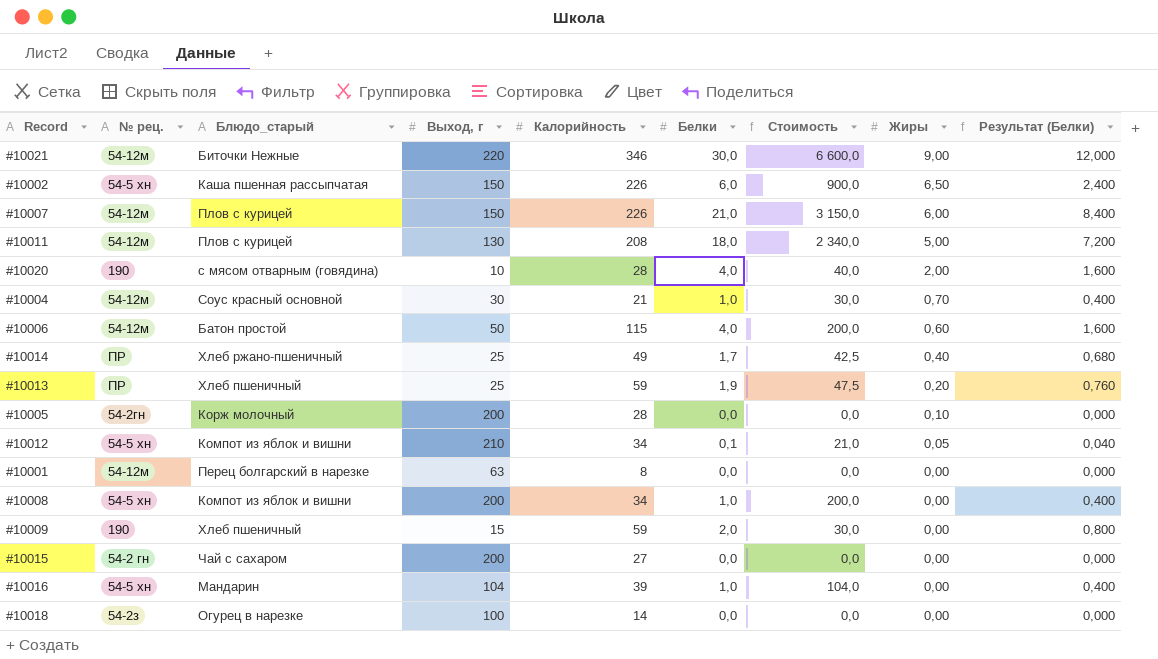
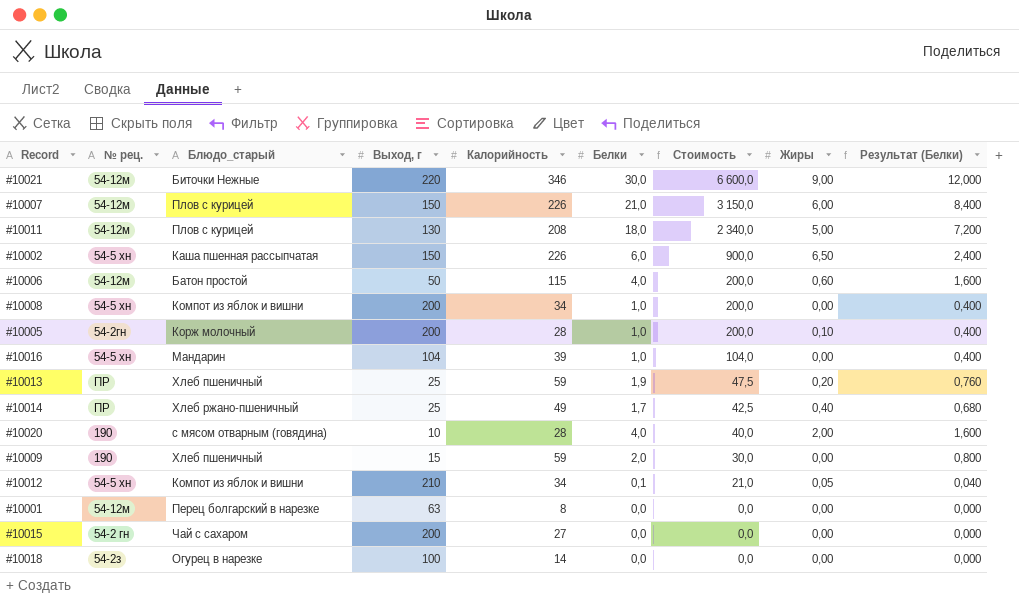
row order: Жиры descending -> Стоимость descending
row #10004: 54-12м | Соус красный основной | 30 | 21 | 1,0 | 30,0 | 0,70 | 0,400 -> none
#10005 | Белки: 0,0 -> 1,0
#10005 | Стоимость: 0,0 -> 200,0
#10005 | Результат (Белки): 0,000 -> 0,400

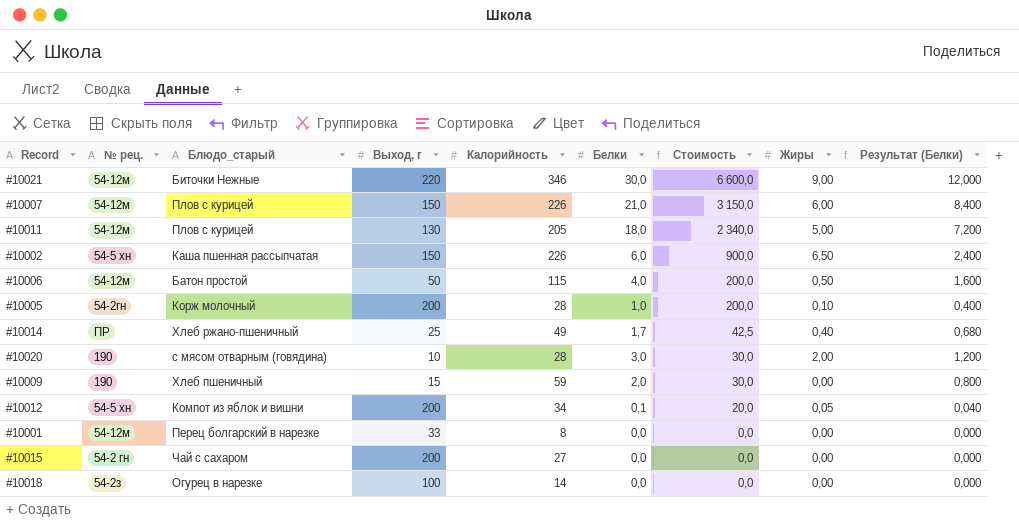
row #10008: 54-5 хн | Компот из яблок и вишни | 200 | 34 | 1,0 | 200,0 | 0,00 | 0,400 -> none
row #10016: 54-5 хн | Мандарин | 104 | 39 | 1,0 | 104,0 | 0,00 | 0,400 -> none
row #10013: ПР | Хлеб пшеничный | 25 | 59 | 1,9 | 47,5 | 0,20 | 0,760 -> none
#10011 | Калорийность: 208 -> 205
#10006 | Жиры: 0,60 -> 0,50
#10020 | Белки: 4,0 -> 3,0
#10020 | Стоимость: 40,0 -> 30,0
#10020 | Результат (Белки): 1,600 -> 1,200
#10012 | Выход, г: 210 -> 200
#10012 | Стоимость: 21,0 -> 20,0
#10001 | Выход, г: 63 -> 33

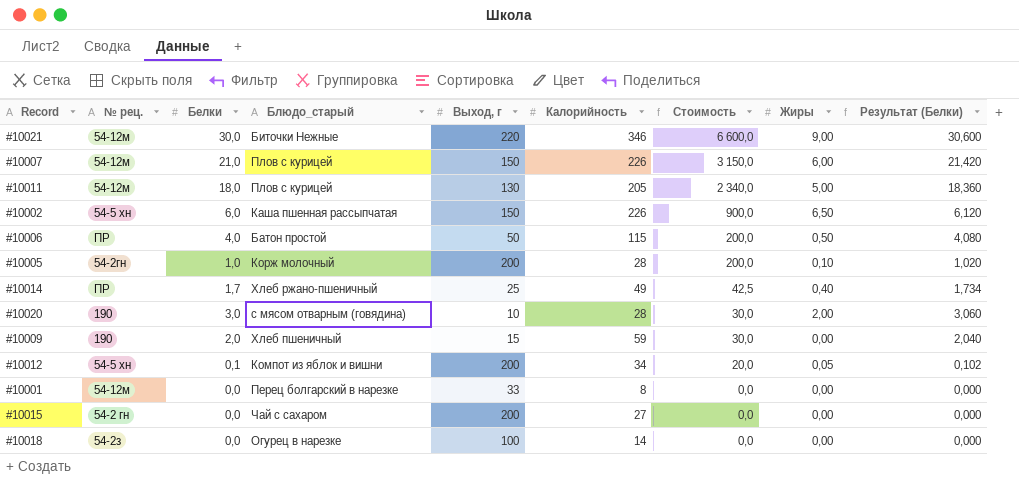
column Белки | position: 6 -> 3
column Результат (Белки) | formula: [Белки] * 0,4 -> [Белки] * 1,02
#10006 | № рец.: 54-12м -> ПР

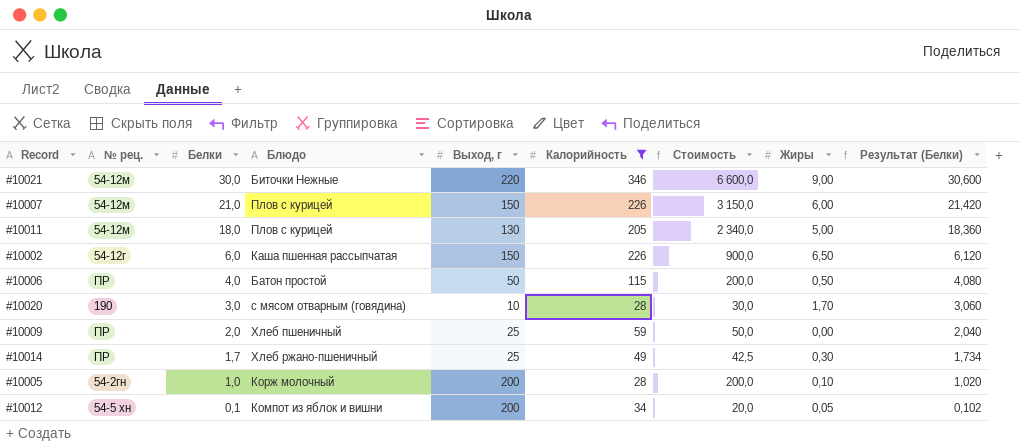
filter: none -> Калорийность >= 28
row order: Стоимость descending -> Белки descending
column name: Блюдо_старый -> Блюдо
#10002 | № рец.: 54-5 хн -> 54-12г
#10020 | Жиры: 2,00 -> 1,70
#10009 | № рец.: 190 -> ПР
#10009 | Выход, г: 15 -> 25
#10009 | Стоимость: 30,0 -> 50,0
#10014 | Жиры: 0,40 -> 0,30

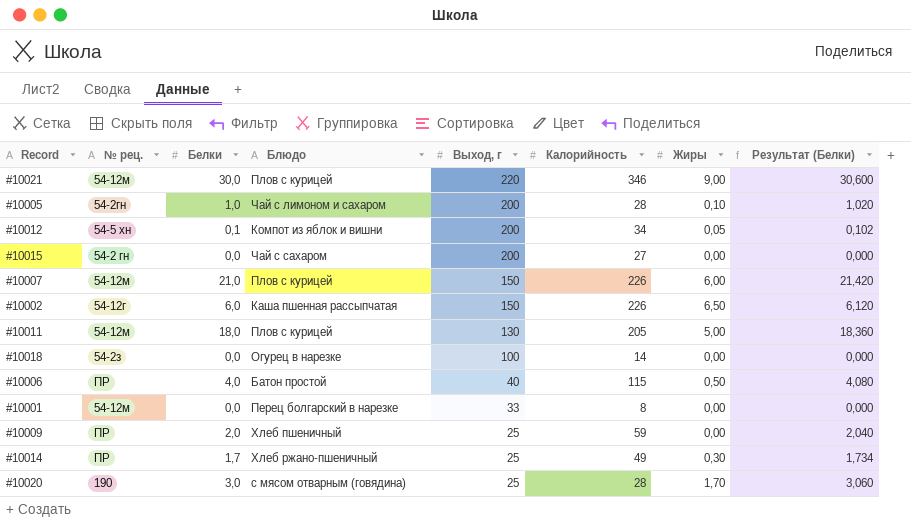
filter: Калорийность >= 28 -> none
row order: Белки descending -> Выход, г descending
column Стоимость | formula: [Белки] * [Выход, г] -> none
#10021 | Блюдо: Биточки Нежные -> Плов с курицей
#10005 | Блюдо: Корж молочный -> Чай с лимоном и сахаром
#10006 | Выход, г: 50 -> 40
#10020 | Выход, г: 10 -> 25

